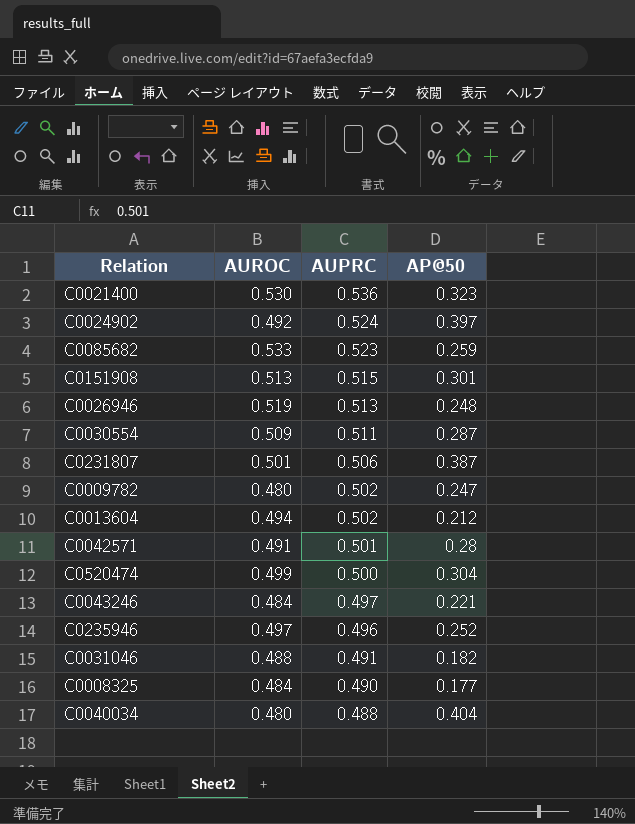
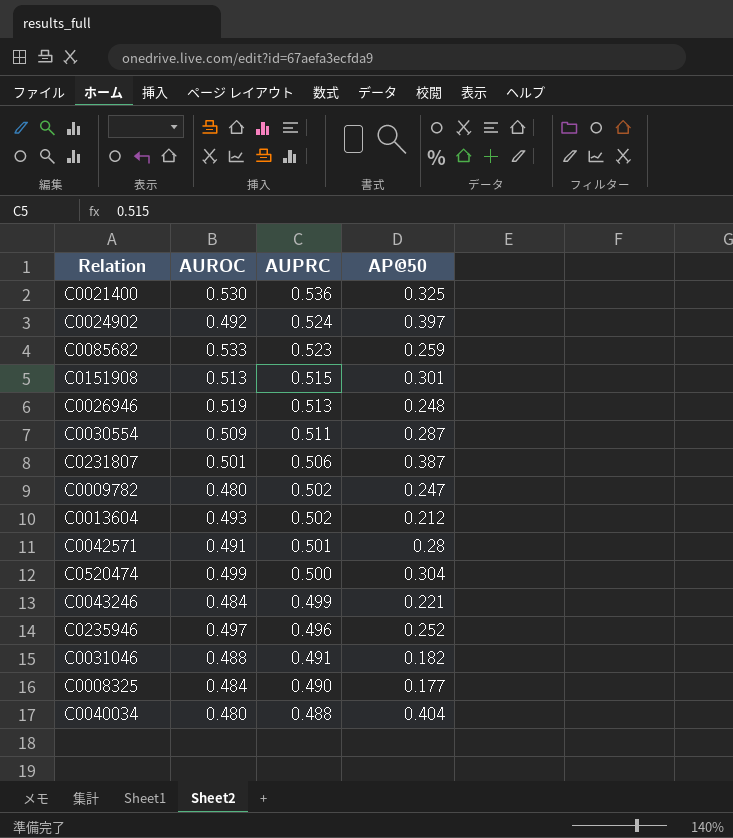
C0021400 | AP@50: 0.323 -> 0.325
C0013604 | AUROC: 0.494 -> 0.493
C0043246 | AUPRC: 0.497 -> 0.499

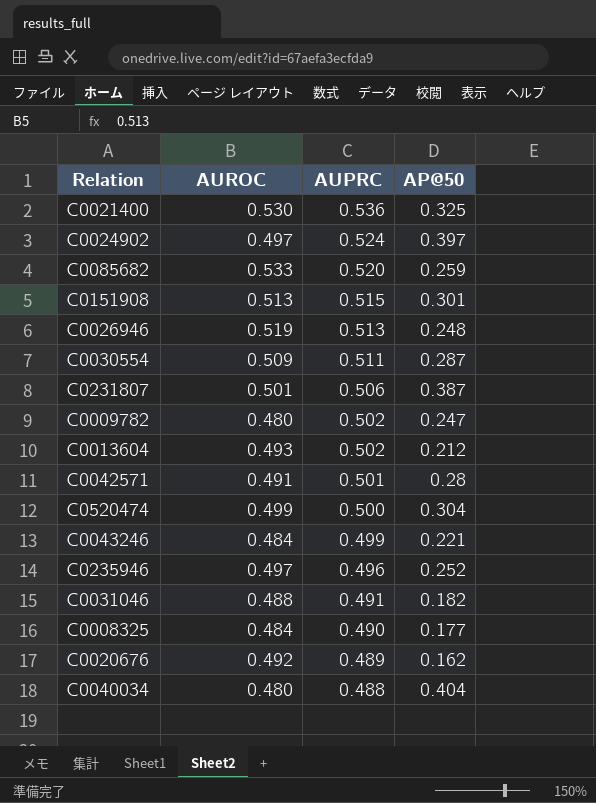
C0024902 | AUROC: 0.492 -> 0.497
C0085682 | AUPRC: 0.523 -> 0.520
row C0020676: none -> 0.492 | 0.489 | 0.162

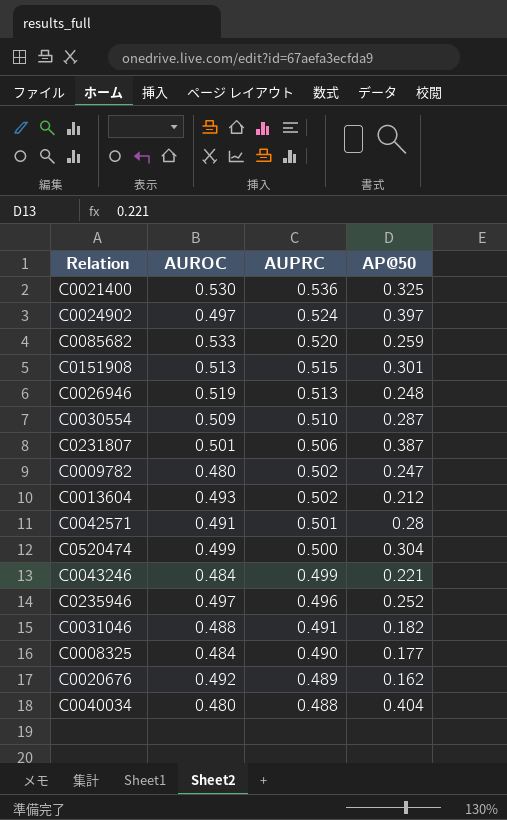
C0030554 | AUPRC: 0.511 -> 0.510

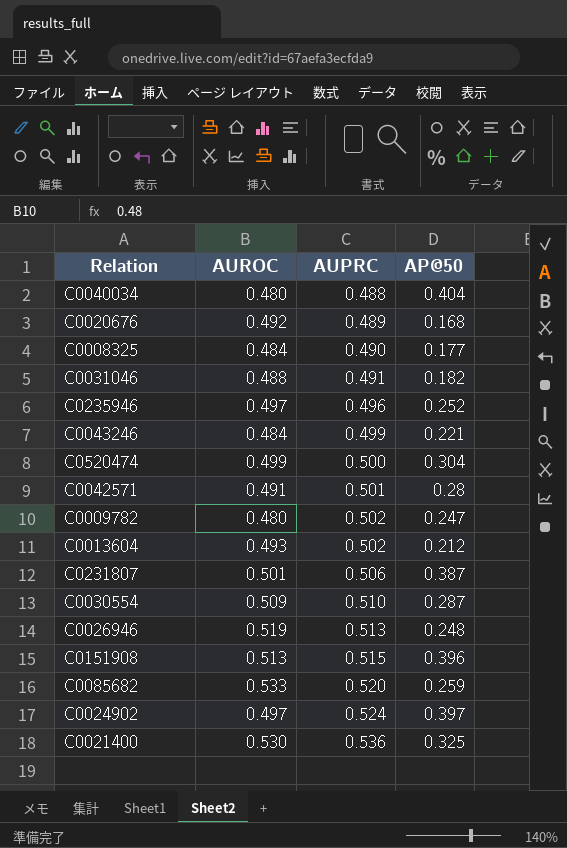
row order: AUPRC descending -> AUPRC ascending
C0020676 | AP@50: 0.162 -> 0.168
C0151908 | AP@50: 0.301 -> 0.396

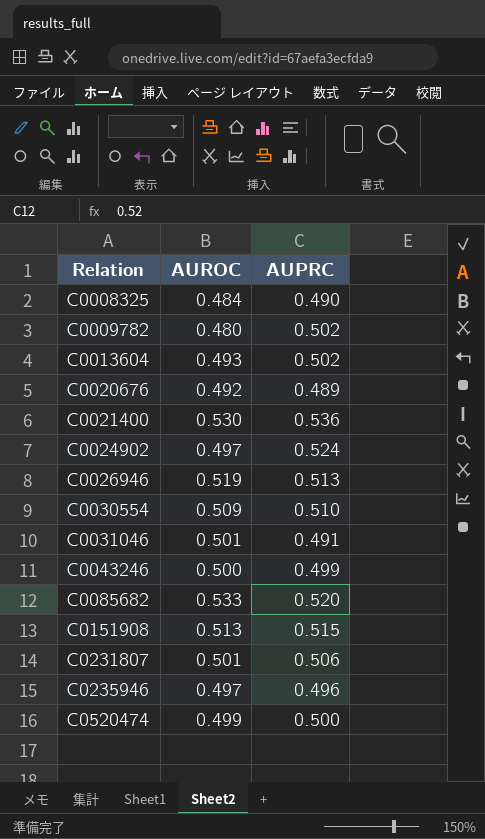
row order: AUPRC ascending -> Relation ascending
column AP@50 | position: 4 -> none
row C0040034: 0.480 | 0.488 | 0.404 -> none
row C0042571: 0.491 | 0.501 | 0.28 -> none
C0031046 | AUROC: 0.488 -> 0.501
C0043246 | AUROC: 0.484 -> 0.500

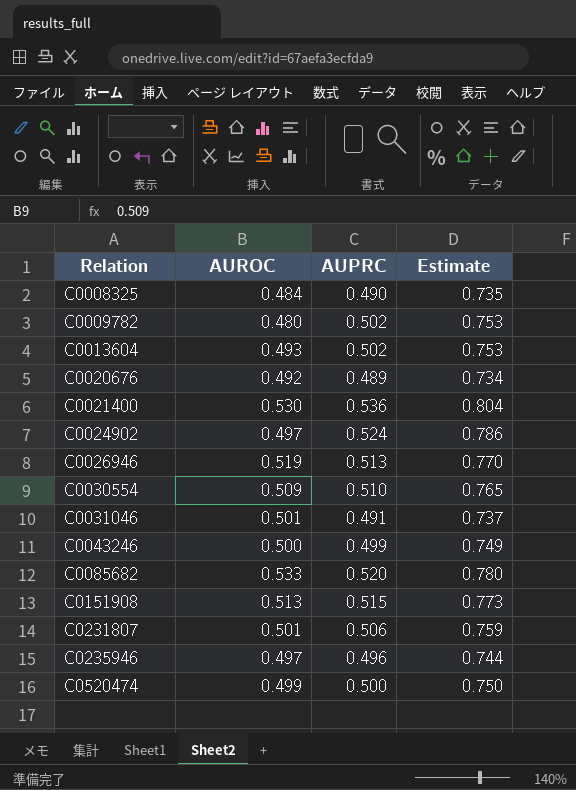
column Estimate | formula: none -> [AUPRC] * 1.5

